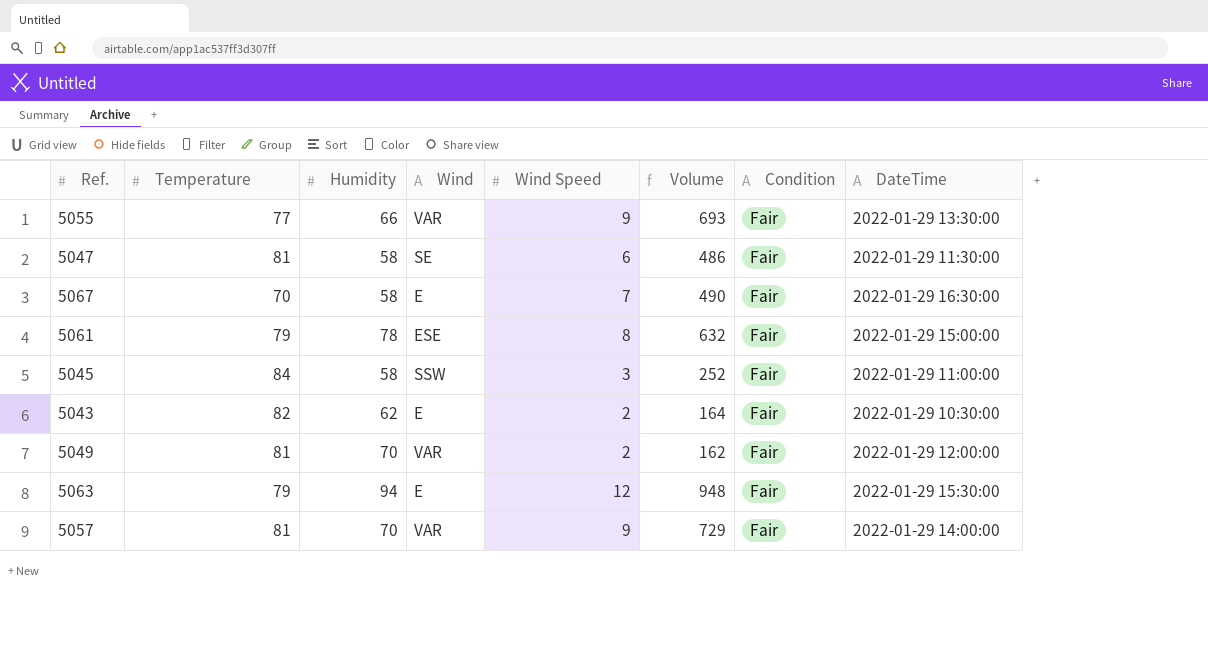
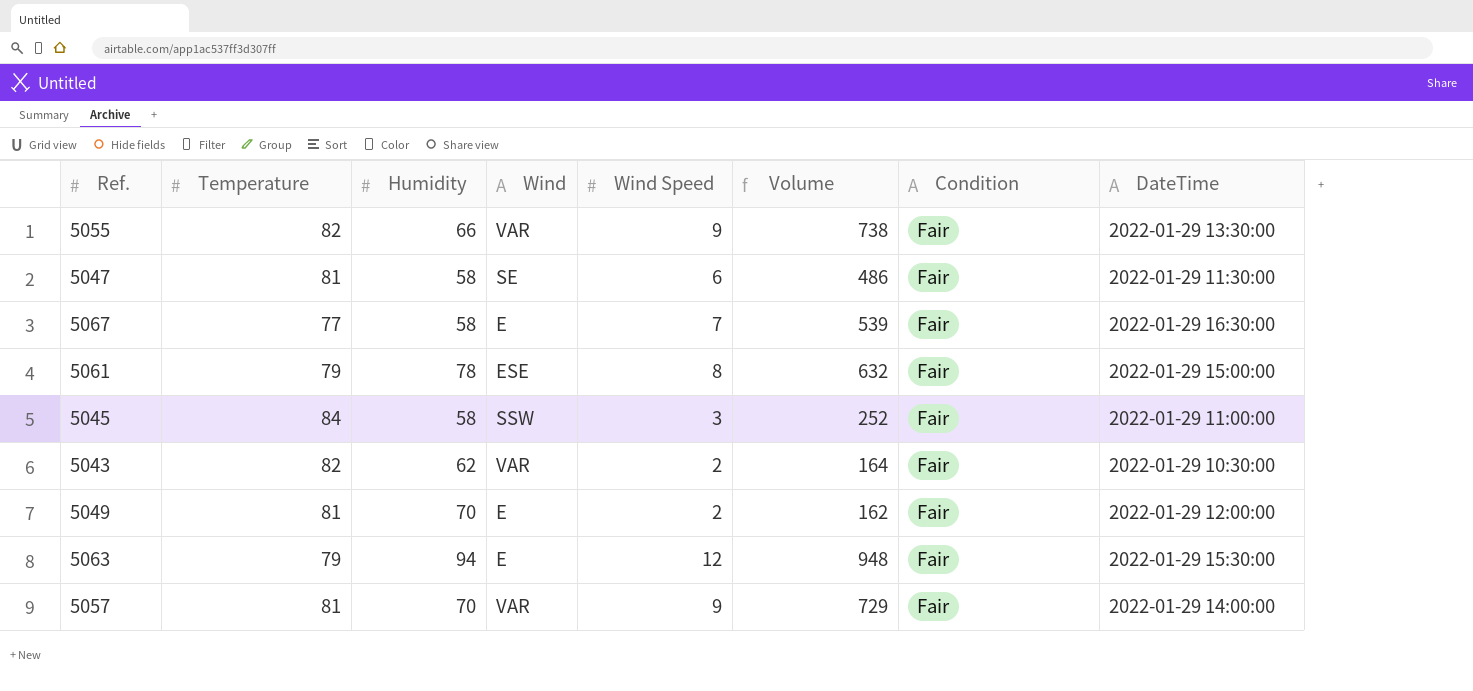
5055 | Temperature: 77 -> 82
5055 | Volume: 693 -> 738
5067 | Temperature: 70 -> 77
5067 | Volume: 490 -> 539
5043 | Wind: E -> VAR
5049 | Wind: VAR -> E

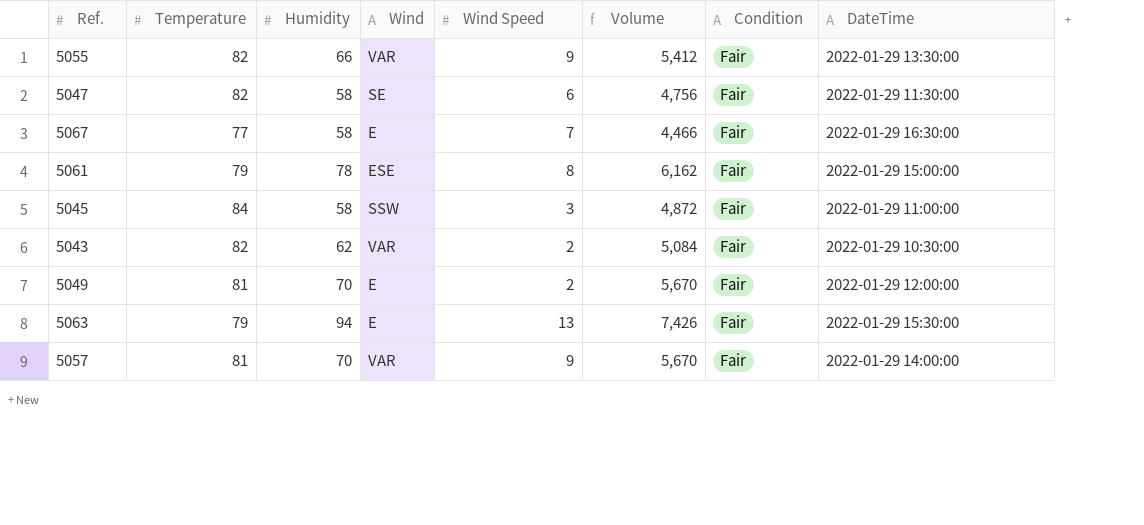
column Volume | formula: [Temperature] * [Wind Speed] -> [Temperature] * [Humidity]
5047 | Temperature: 81 -> 82
5063 | Wind Speed: 12 -> 13

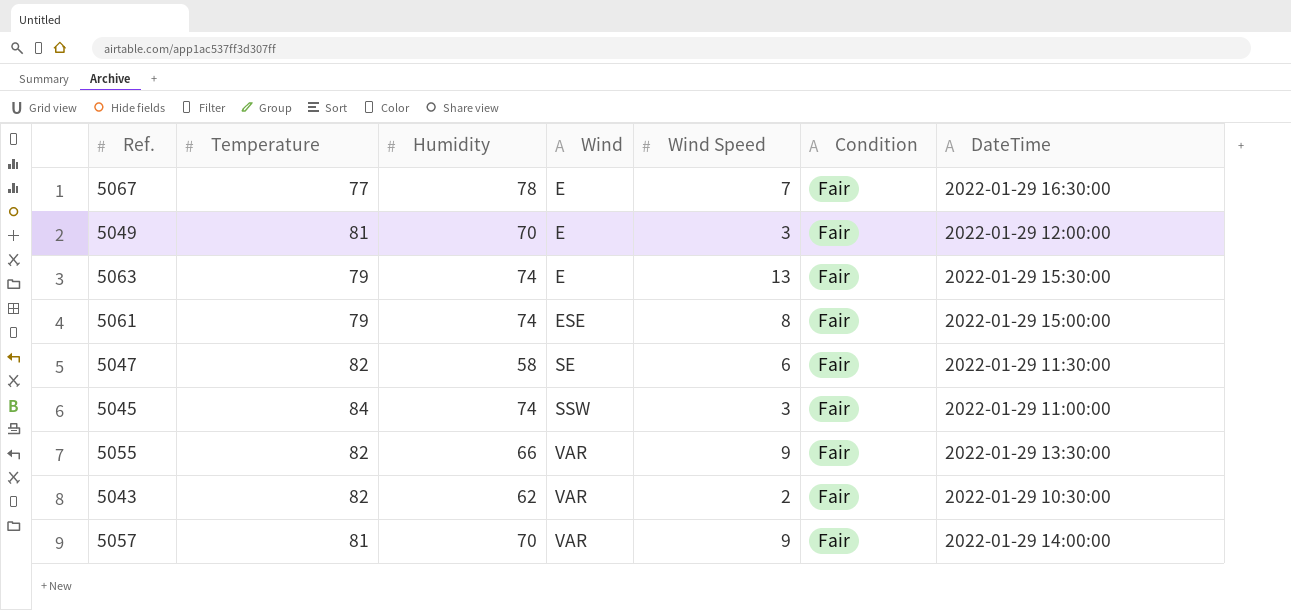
row order: none -> Wind ascending
column Volume | formula: [Temperature] * [Humidity] -> none
5067 | Humidity: 58 -> 78
5049 | Wind Speed: 2 -> 3
5063 | Humidity: 94 -> 74
5061 | Humidity: 78 -> 74
5045 | Humidity: 58 -> 74

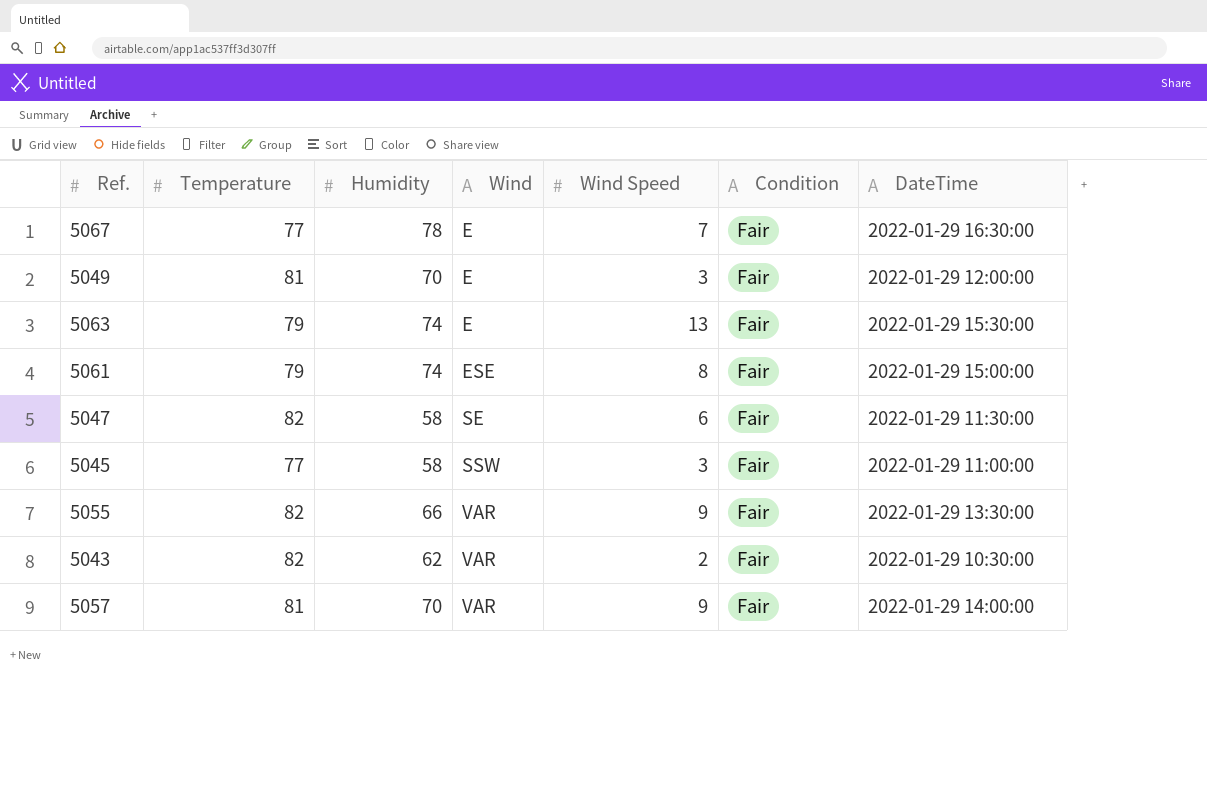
5045 | Temperature: 84 -> 77
5045 | Humidity: 74 -> 58

